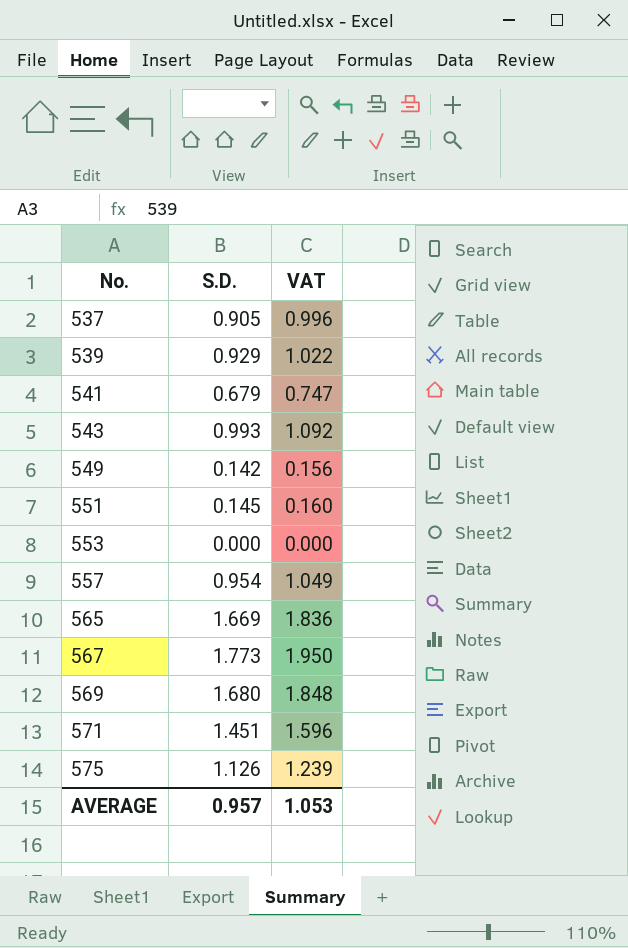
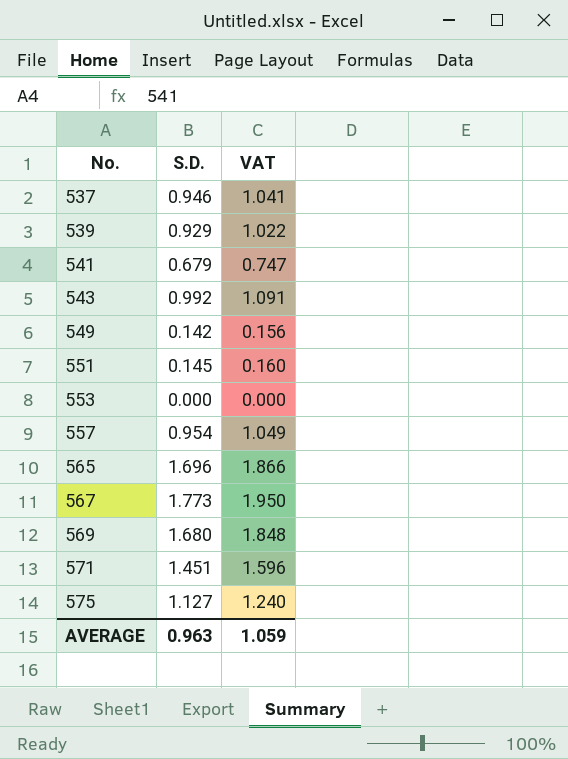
537 | S.D.: 0.905 -> 0.946
537 | VAT: 0.996 -> 1.041
543 | S.D.: 0.993 -> 0.992
543 | VAT: 1.092 -> 1.091
565 | S.D.: 1.669 -> 1.696
565 | VAT: 1.836 -> 1.866
575 | S.D.: 1.126 -> 1.127
575 | VAT: 1.239 -> 1.240
AVERAGE | S.D.: 0.957 -> 0.963
AVERAGE | VAT: 1.053 -> 1.059

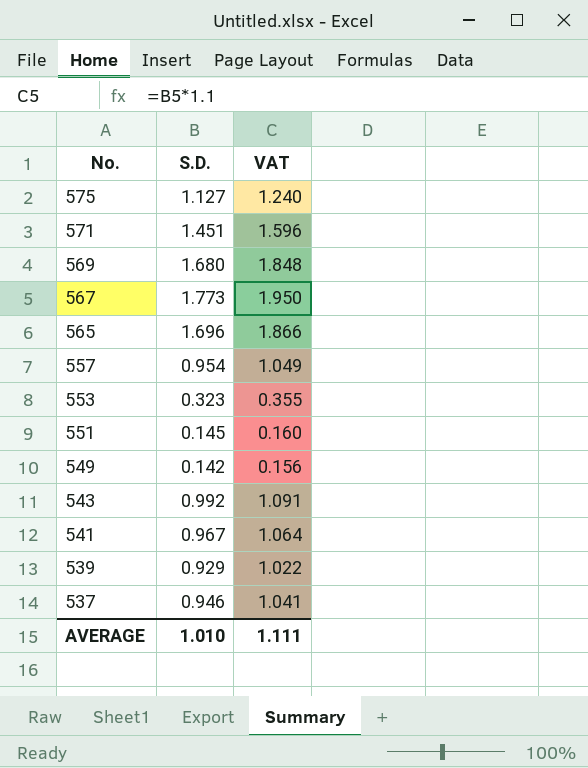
row order: No. ascending -> No. descending
553 | S.D.: 0.000 -> 0.323
553 | VAT: 0.000 -> 0.355
541 | S.D.: 0.679 -> 0.967
541 | VAT: 0.747 -> 1.064
AVERAGE | S.D.: 0.963 -> 1.010
AVERAGE | VAT: 1.059 -> 1.111

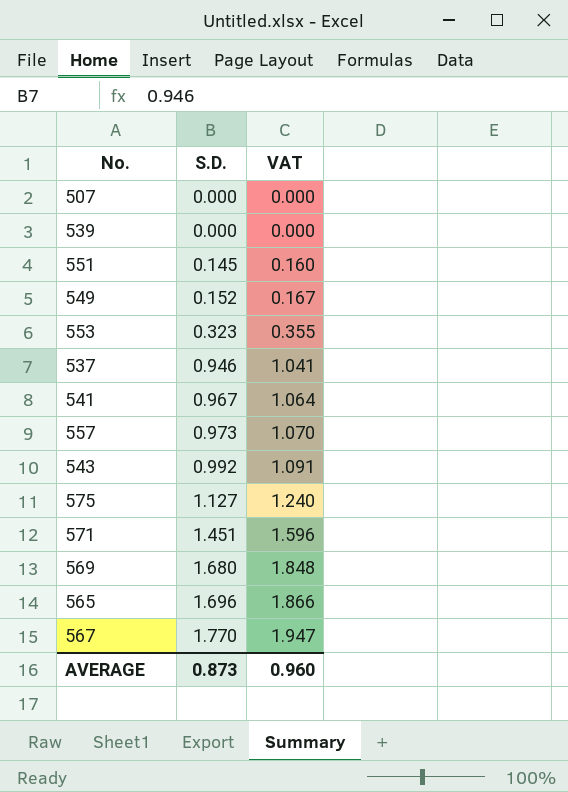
row order: No. descending -> S.D. ascending
row 507: none -> 0.000 | 0.000
539 | S.D.: 0.929 -> 0.000
539 | VAT: 1.022 -> 0.000
549 | S.D.: 0.142 -> 0.152
549 | VAT: 0.156 -> 0.167
557 | S.D.: 0.954 -> 0.973
557 | VAT: 1.049 -> 1.070
567 | S.D.: 1.773 -> 1.770
567 | VAT: 1.950 -> 1.947
AVERAGE | S.D.: 1.010 -> 0.873
AVERAGE | VAT: 1.111 -> 0.960

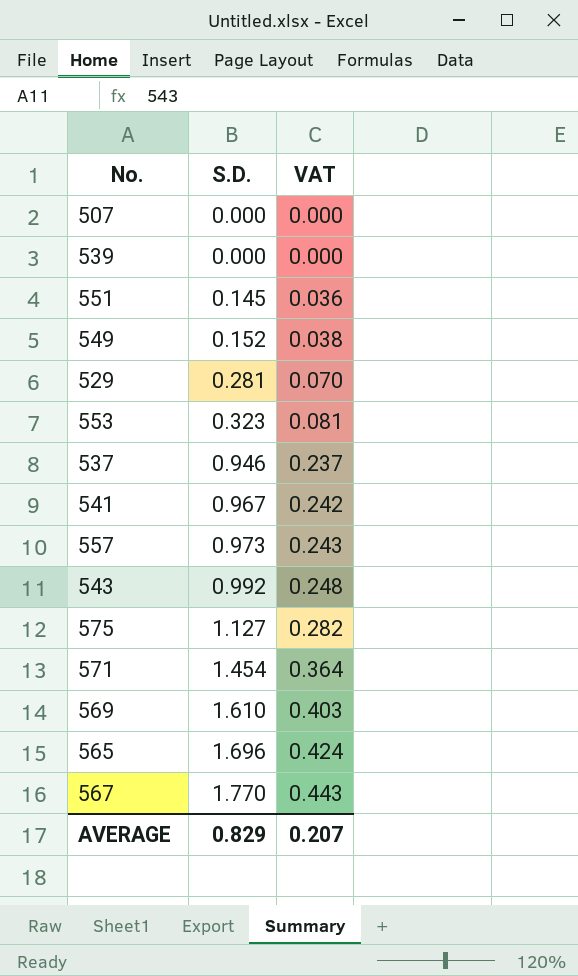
column VAT | formula: [S.D.] * 1.1 -> [S.D.] * 0.25
row 529: none -> 0.281 | 0.070
571 | S.D.: 1.451 -> 1.454
569 | S.D.: 1.680 -> 1.610
AVERAGE | S.D.: 0.873 -> 0.829
AVERAGE | VAT: 0.960 -> 0.207

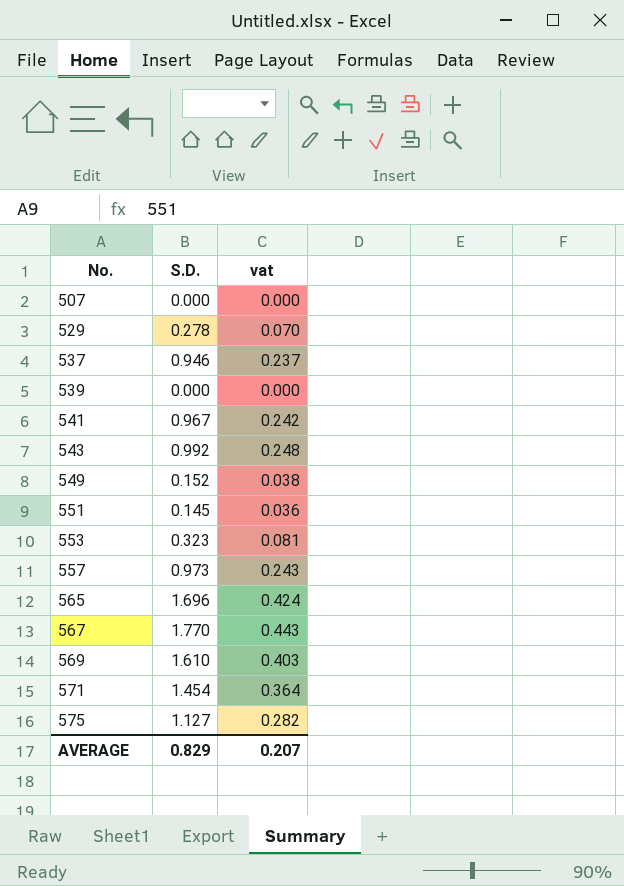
row order: S.D. ascending -> No. ascending
column name: VAT -> vat
529 | S.D.: 0.281 -> 0.278

